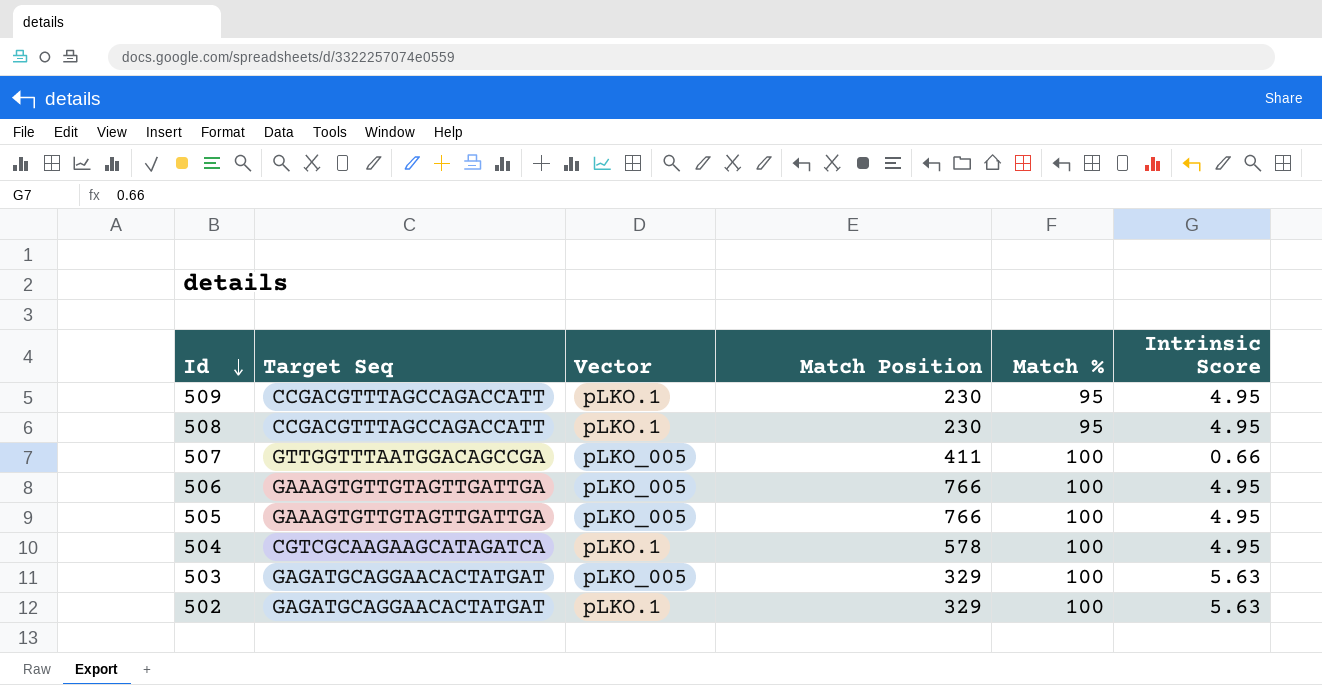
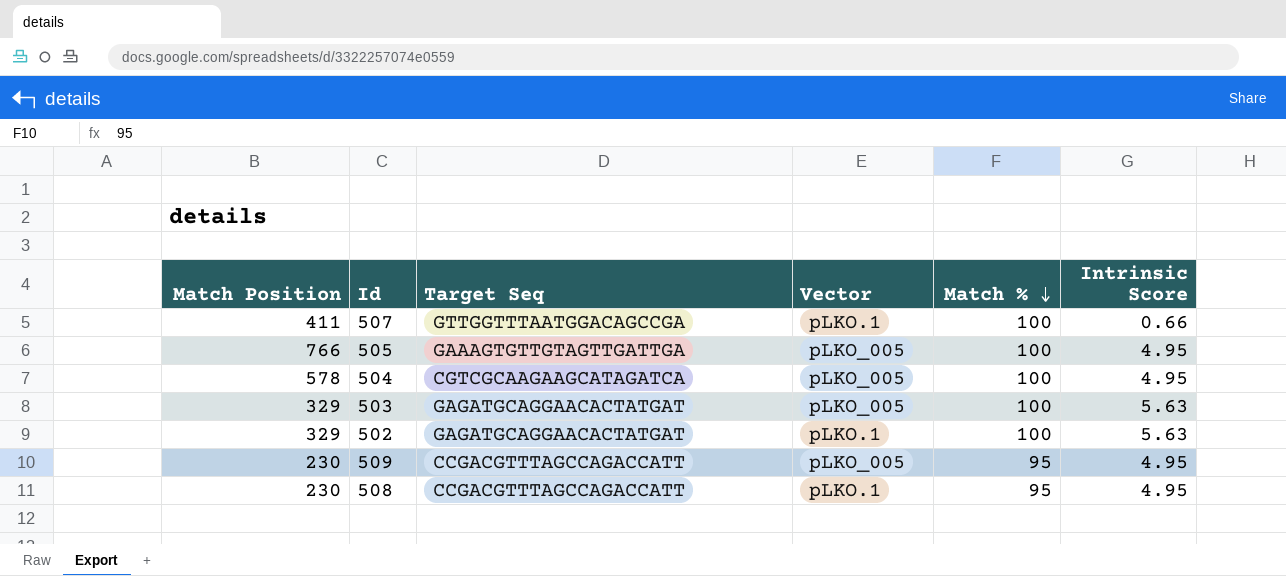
row order: Id descending -> Match % descending
column Match Position | position: 4 -> 1
row 506: GAAAGTGTTGTAGTTGATTGA | pLKO_005 | 766 | 100 | 4.95 -> none
507 | Vector: pLKO_005 -> pLKO.1
504 | Vector: pLKO.1 -> pLKO_005
509 | Vector: pLKO.1 -> pLKO_005

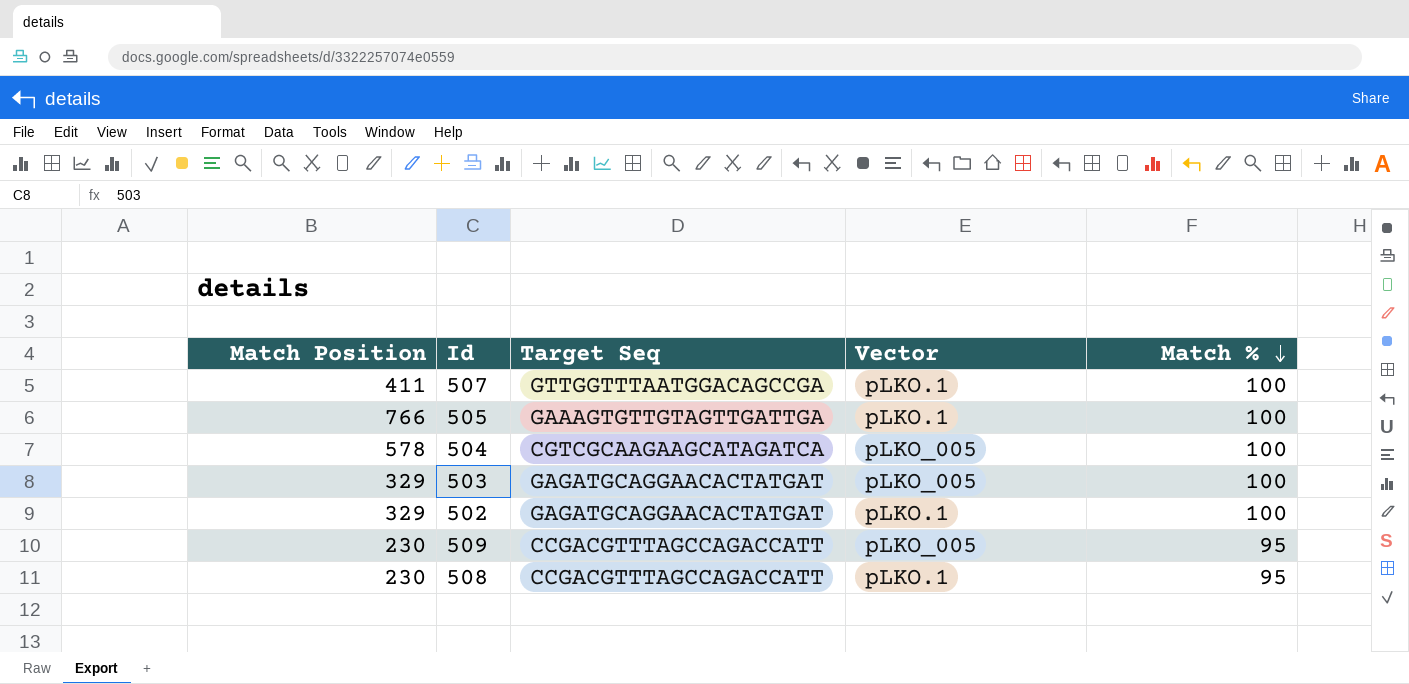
column Intrinsic Score | position: 6 -> none
505 | Vector: pLKO_005 -> pLKO.1

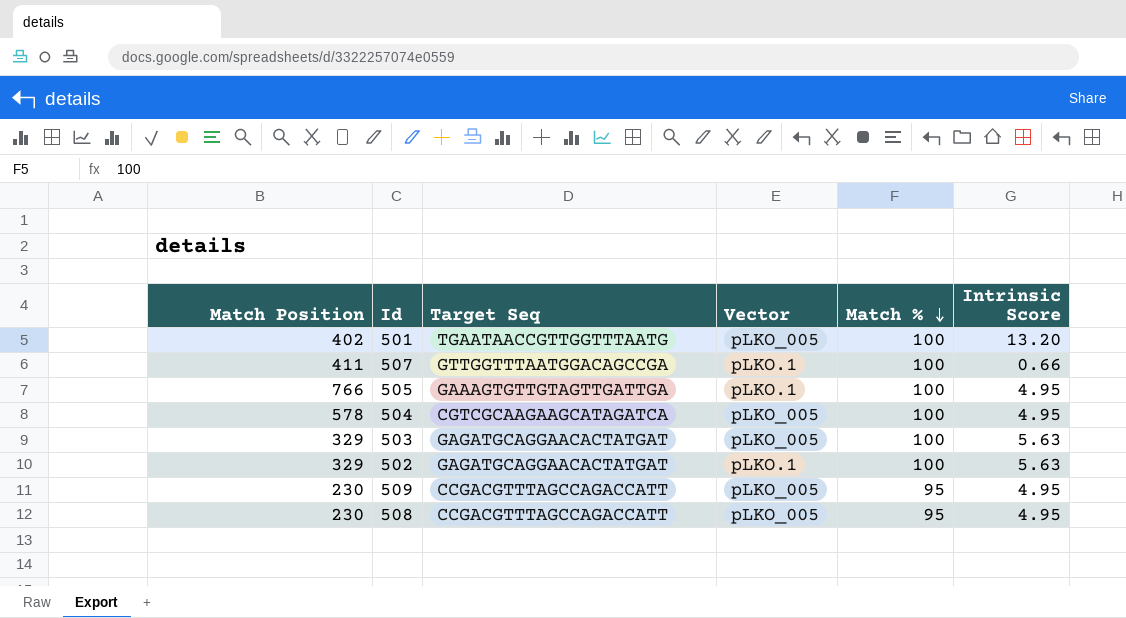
column Intrinsic Score | position: none -> 6
row 501: none -> 402 | TGAATAACCGTTGGTTTAATG | pLKO_005 | 100 | 13.20
508 | Vector: pLKO.1 -> pLKO_005

